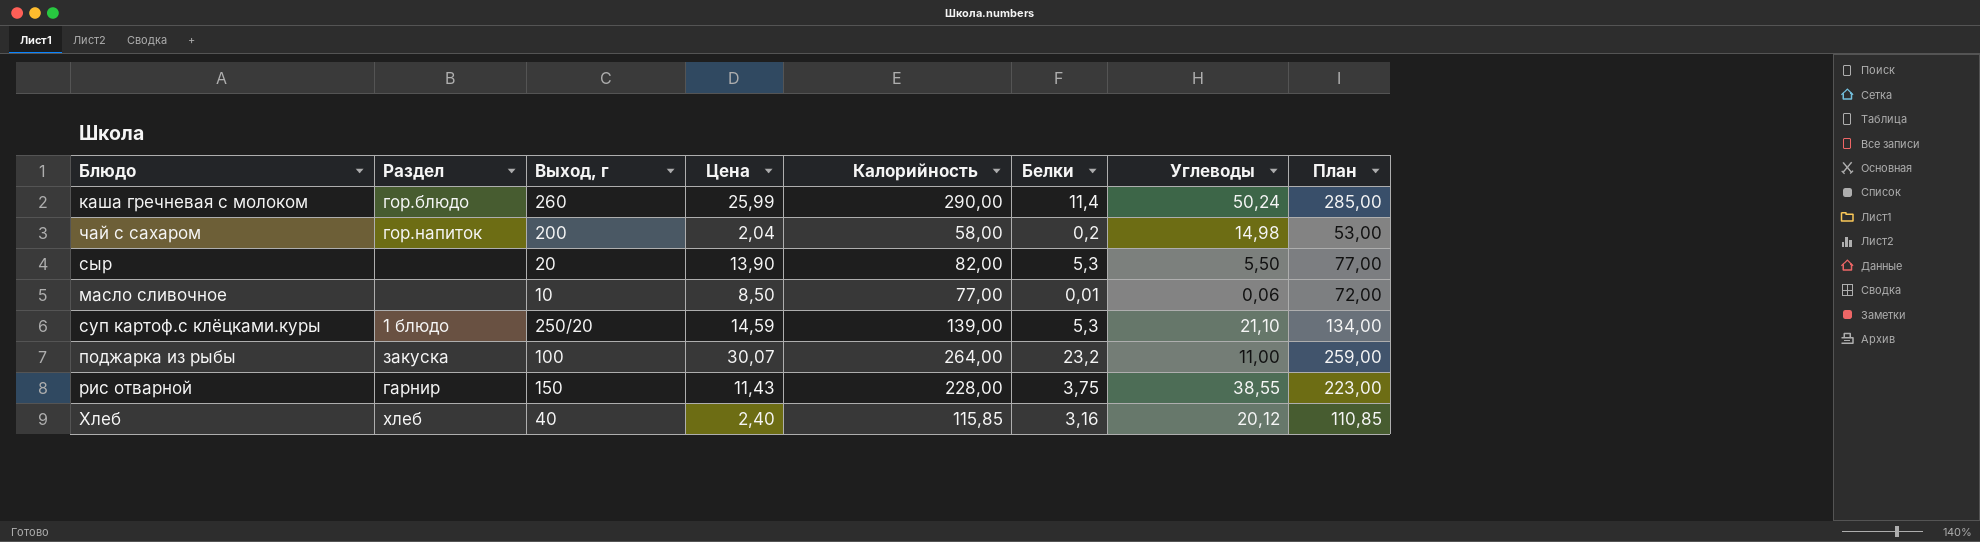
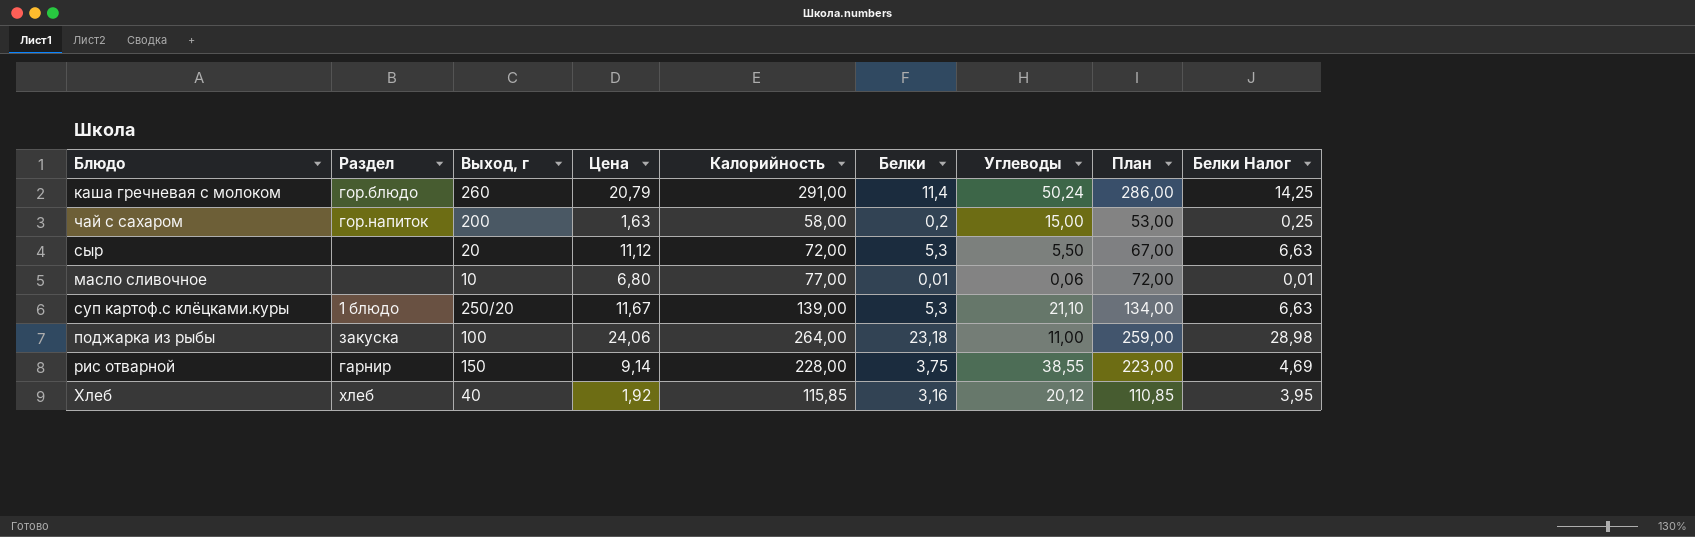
column Белки Налог | formula: none -> [Белки] * 1,25
каша гречневая с молоком | Цена: 25,99 -> 20,79
каша гречневая с молоком | Калорийность: 290,00 -> 291,00
каша гречневая с молоком | План: 285,00 -> 286,00
чай с сахаром | Цена: 2,04 -> 1,63
чай с сахаром | Углеводы: 14,98 -> 15,00
сыр | Цена: 13,90 -> 11,12
сыр | Калорийность: 82,00 -> 72,00
сыр | План: 77,00 -> 67,00
масло сливочное | Цена: 8,50 -> 6,80
суп картоф.с клёцками.куры | Цена: 14,59 -> 11,67
поджарка из рыбы | Цена: 30,07 -> 24,06
поджарка из рыбы | Белки: 23,2 -> 23,18
рис отварной | Цена: 11,43 -> 9,14
Хлеб | Цена: 2,40 -> 1,92

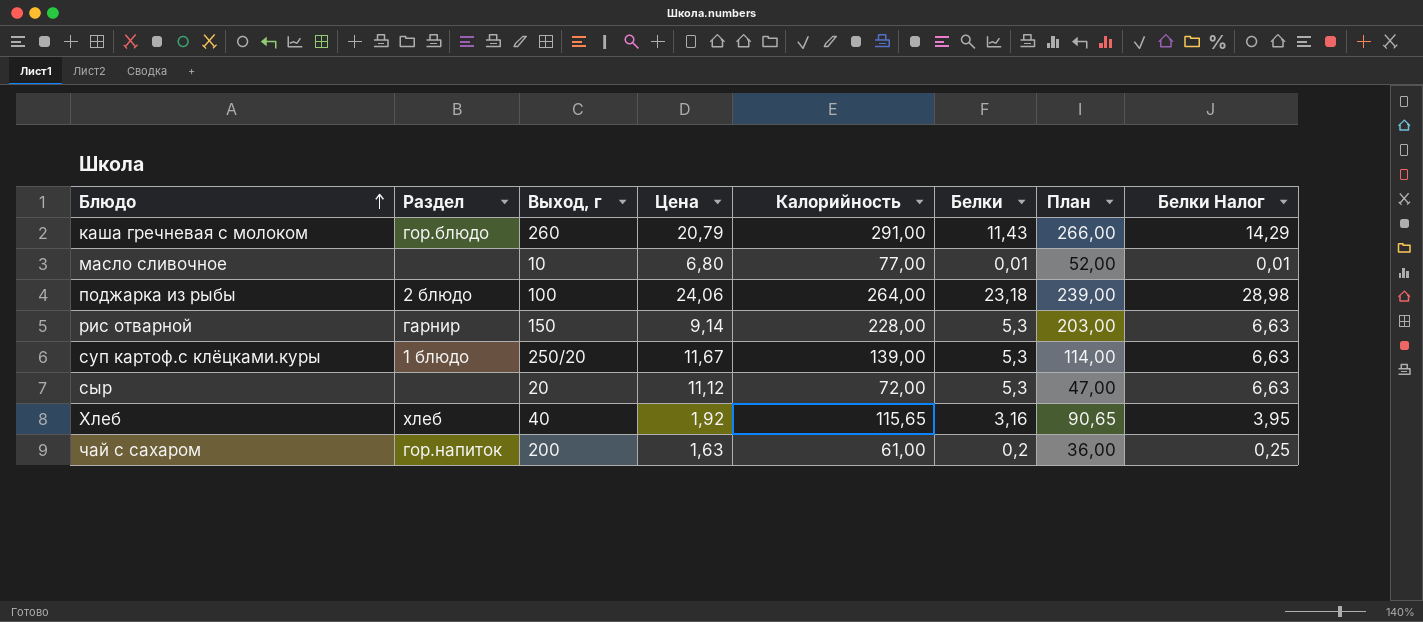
row order: none -> Блюдо ascending
column Углеводы | position: 7 -> none
column План | formula: [Калорийность] - 5 -> [Калорийность] - 25
каша гречневая с молоком | Белки: 11,4 -> 11,43
каша гречневая с молоком | Белки Налог: 14,25 -> 14,29
поджарка из рыбы | Раздел: закуска -> 2 блюдо
рис отварной | Белки: 3,75 -> 5,3
рис отварной | Белки Налог: 4,69 -> 6,63
Хлеб | Калорийность: 115,85 -> 115,65
чай с сахаром | Калорийность: 58,00 -> 61,00

